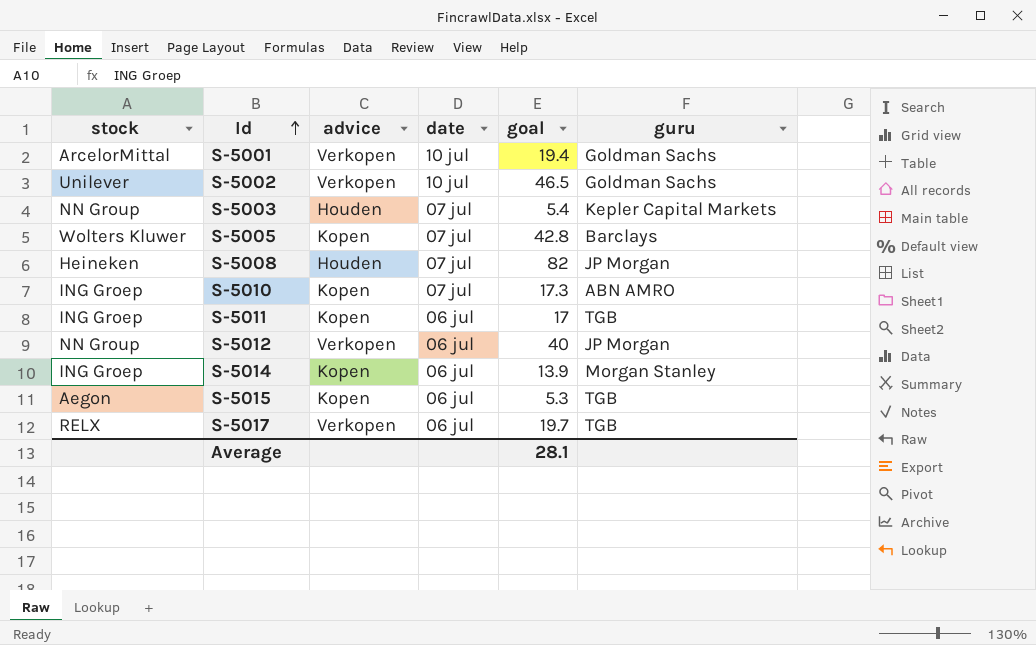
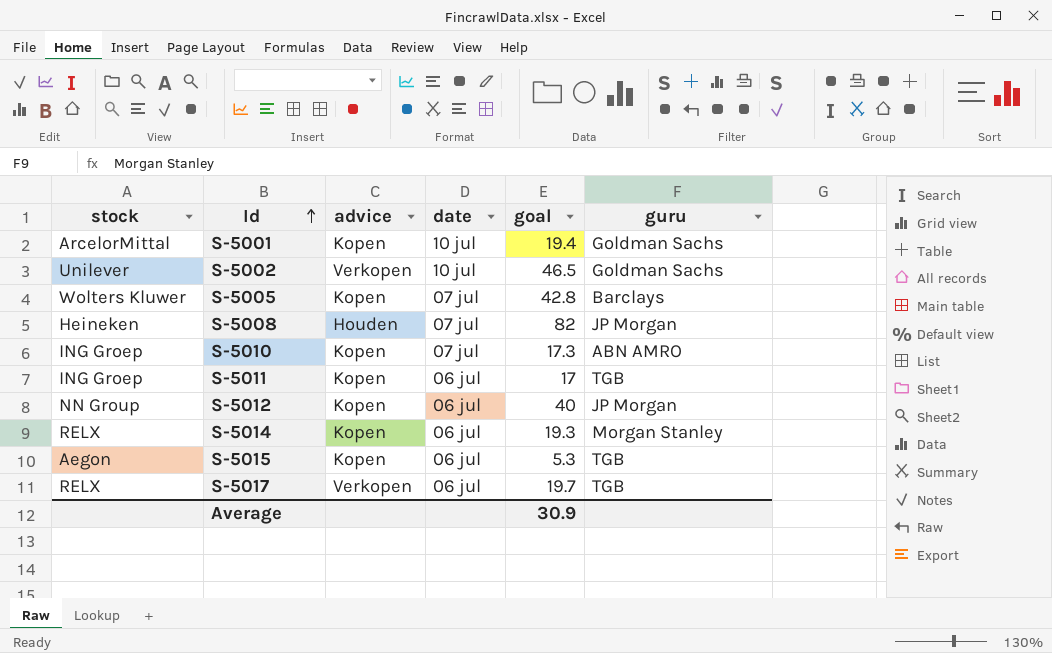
row S-5003: NN Group | Houden | 07 jul | 5.4 | Kepler Capital Markets -> none
S-5001 | advice: Verkopen -> Kopen
S-5012 | advice: Verkopen -> Kopen
S-5014 | stock: ING Groep -> RELX
S-5014 | goal: 13.9 -> 19.3
Average | goal: 28.1 -> 30.9

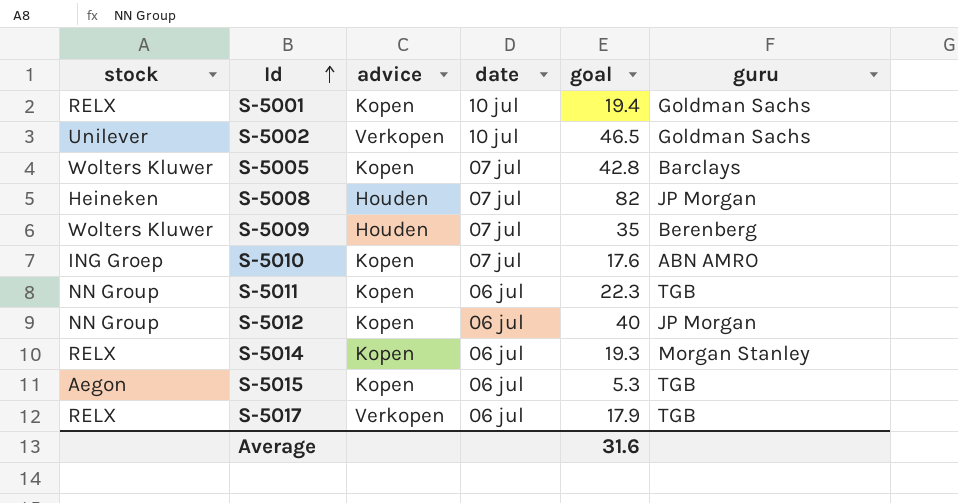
S-5001 | stock: ArcelorMittal -> RELX
row S-5009: none -> Wolters Kluwer | Houden | 07 jul | 35 | Berenberg
S-5010 | goal: 17.3 -> 17.6
S-5011 | stock: ING Groep -> NN Group
S-5011 | goal: 17 -> 22.3
S-5017 | goal: 19.7 -> 17.9
Average | goal: 30.9 -> 31.6

